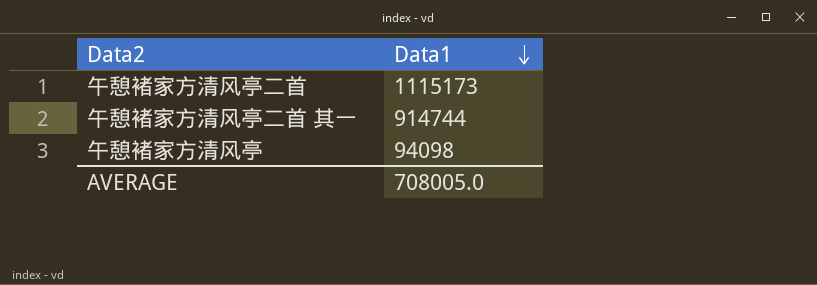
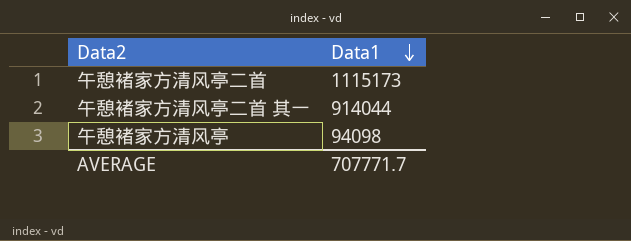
午憩褚家方清风亭二首 其一 | Data1: 914744 -> 914044
AVERAGE | Data1: 708005.0 -> 707771.7

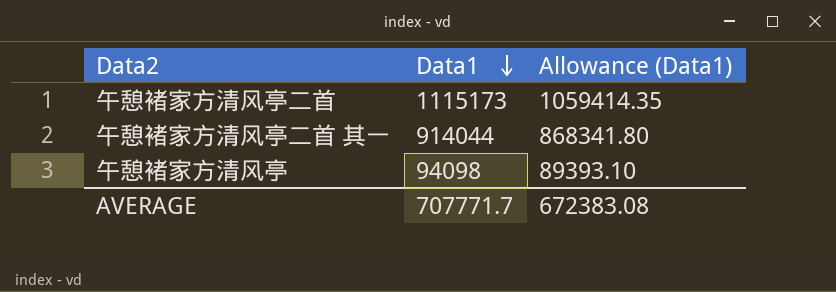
column Allowance (Data1) | formula: none -> [Data1] * 0.95

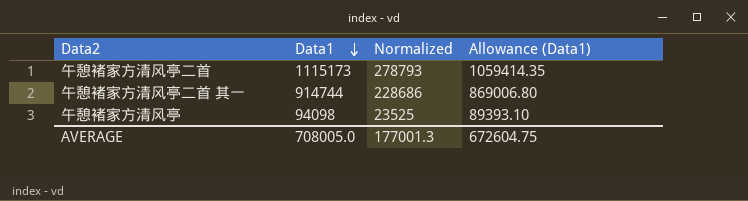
column Normalized | formula: none -> [Data1] * 0.25
午憩褚家方清风亭二首 其一 | Data1: 914044 -> 914744
午憩褚家方清风亭二首 其一 | Allowance (Data1): 868341.80 -> 869006.80
AVERAGE | Data1: 707771.7 -> 708005.0
AVERAGE | Allowance (Data1): 672383.08 -> 672604.75

